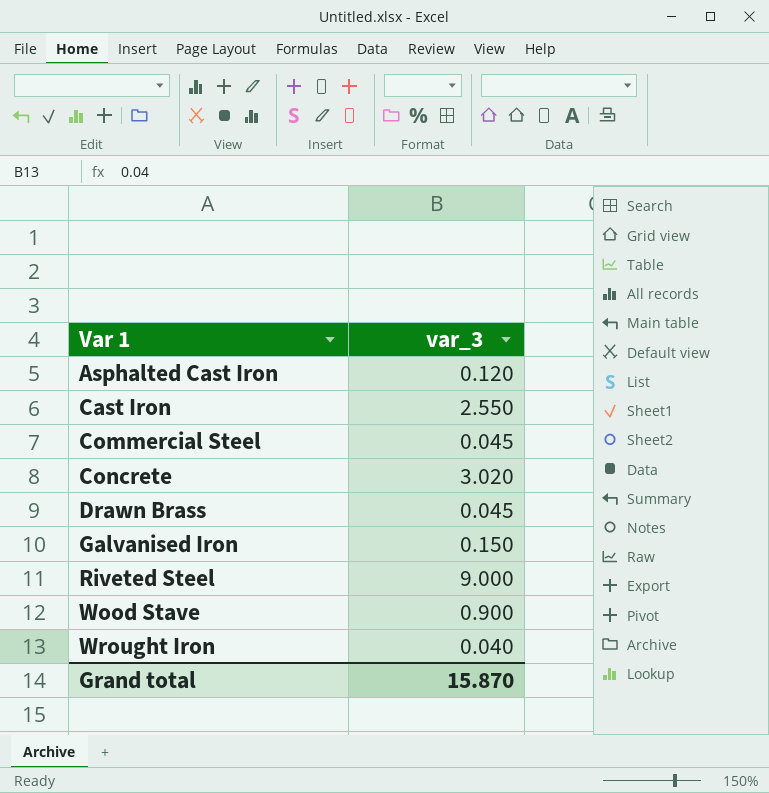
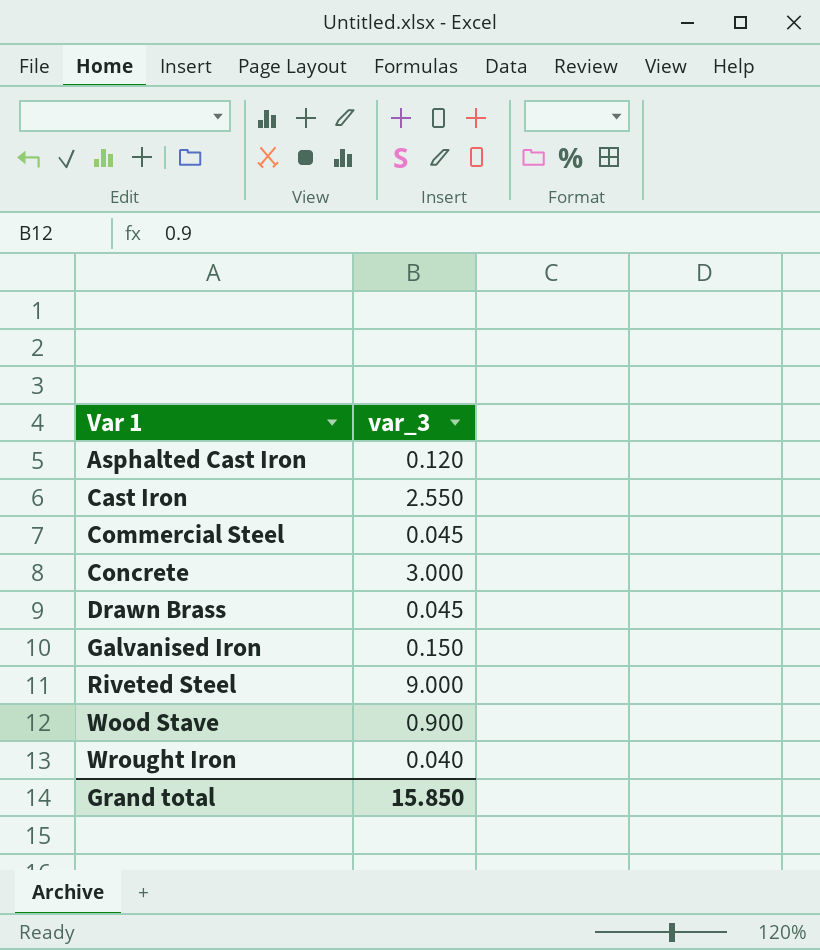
Concrete | var_3: 3.020 -> 3.000
Grand total | var_3: 15.870 -> 15.850

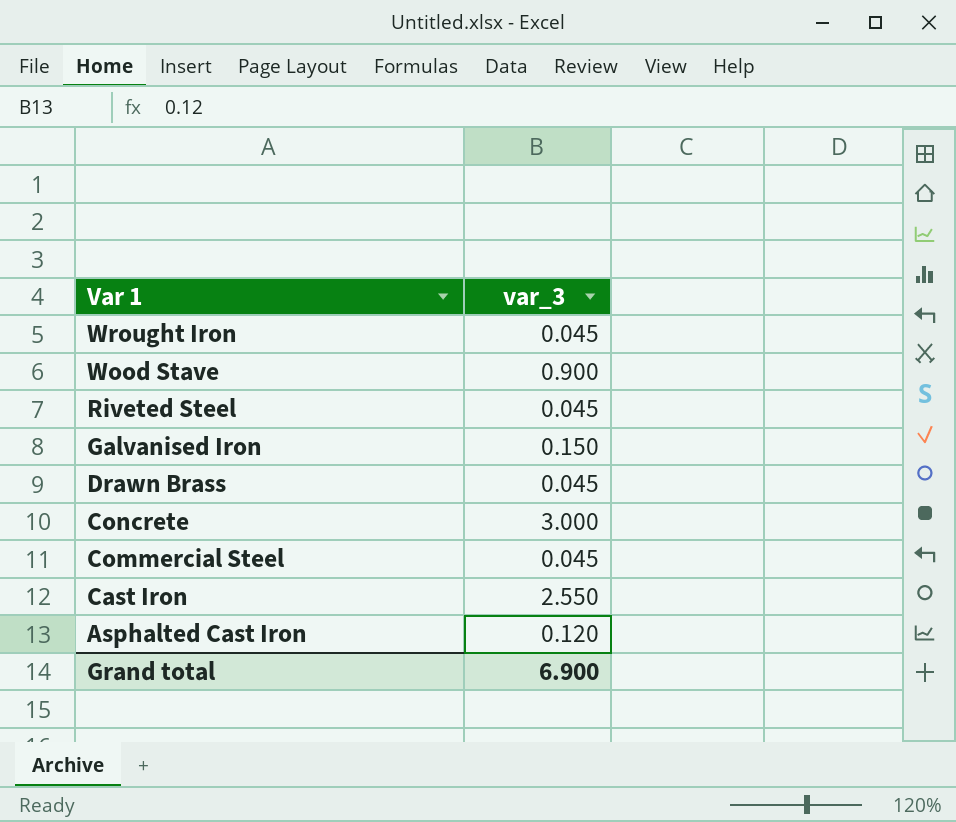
row order: Var 1 ascending -> Var 1 descending
Wrought Iron | var_3: 0.040 -> 0.045
Riveted Steel | var_3: 9.000 -> 0.045
Grand total | var_3: 15.850 -> 6.900

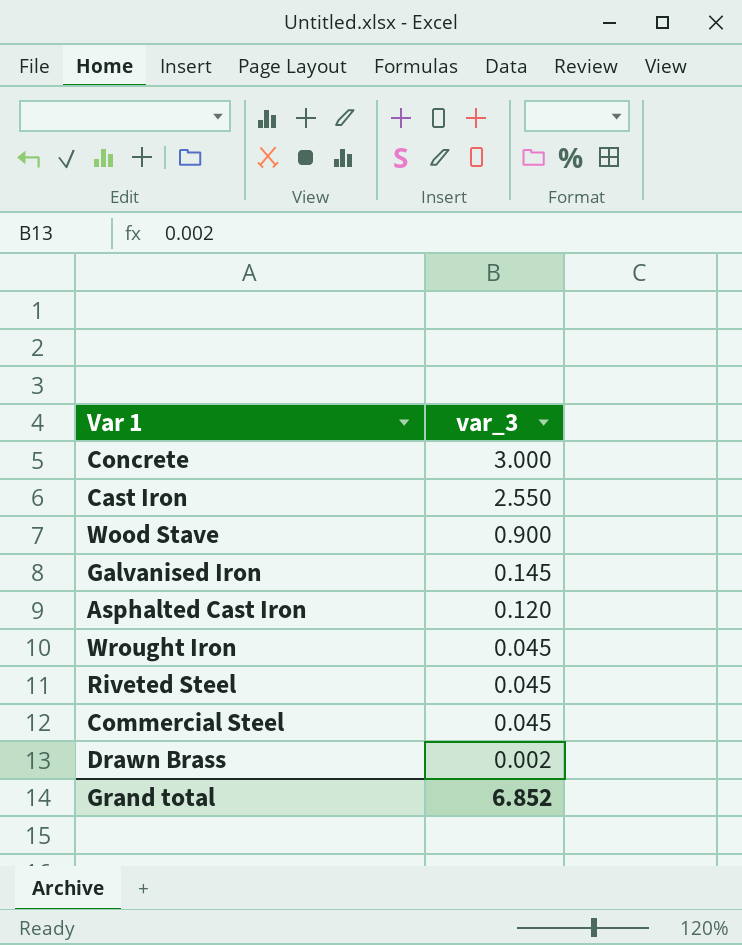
row order: Var 1 descending -> var_3 descending
Galvanised Iron | var_3: 0.150 -> 0.145
Drawn Brass | var_3: 0.045 -> 0.002
Grand total | var_3: 6.900 -> 6.852

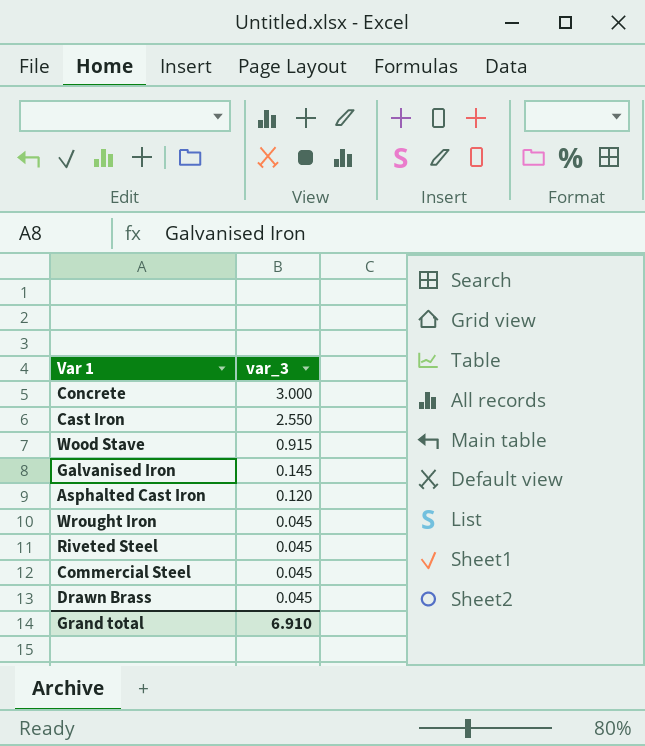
Wood Stave | var_3: 0.900 -> 0.915
Drawn Brass | var_3: 0.002 -> 0.045
Grand total | var_3: 6.852 -> 6.910

